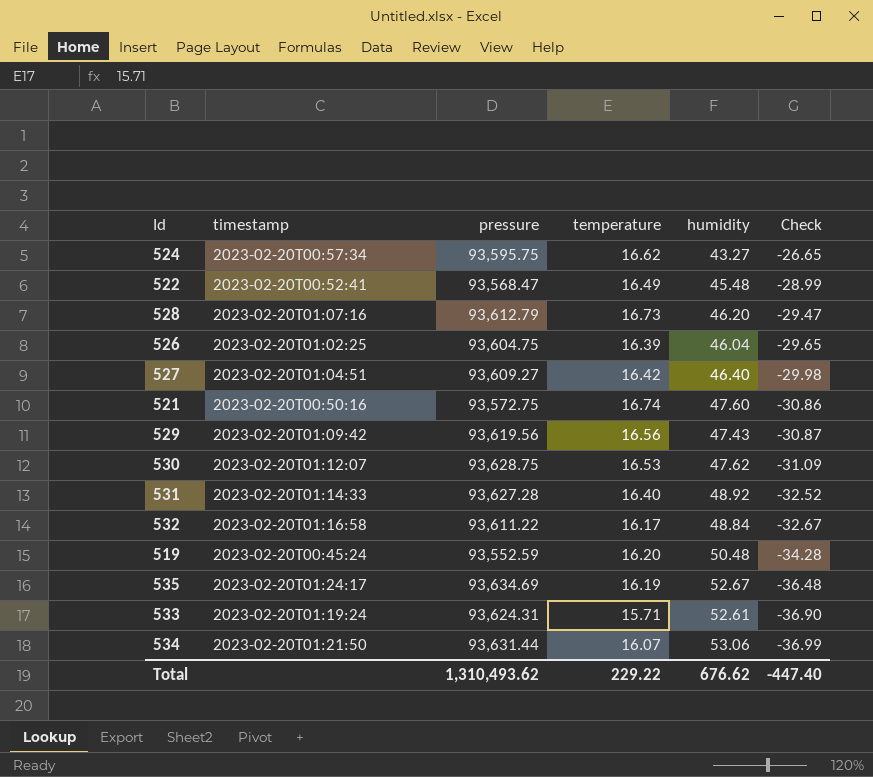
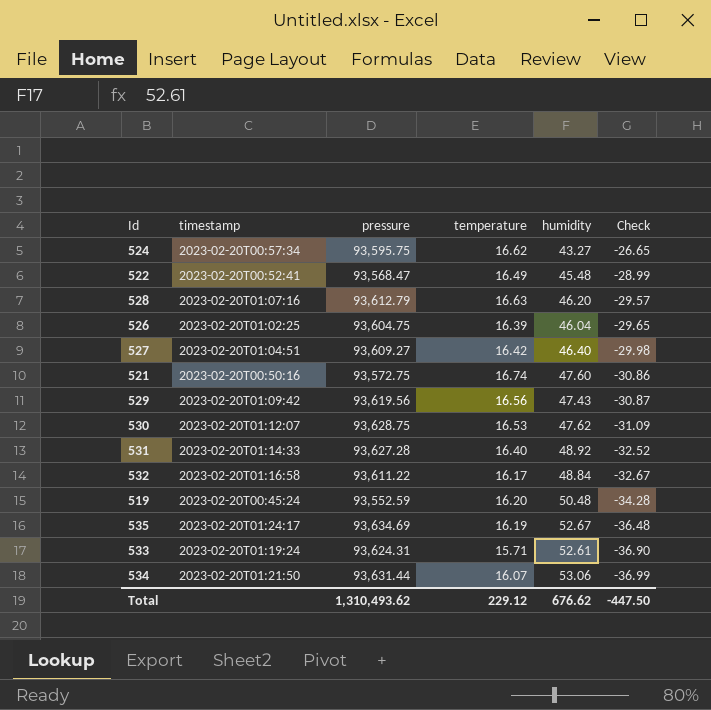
528 | temperature: 16.73 -> 16.63
528 | Check: -29.47 -> -29.57
Total | temperature: 229.22 -> 229.12
Total | Check: -447.40 -> -447.50

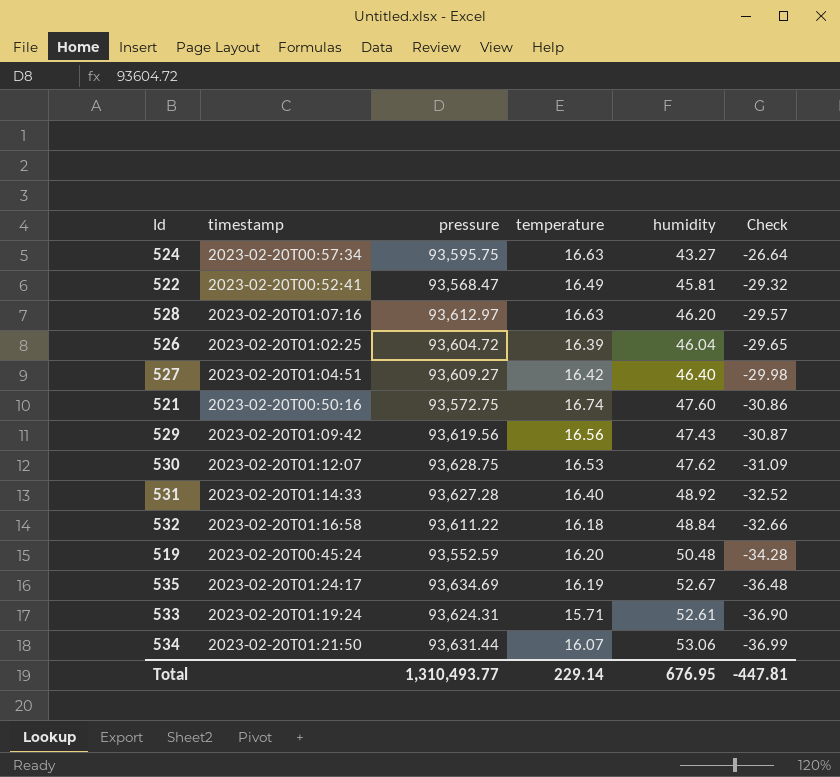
524 | temperature: 16.62 -> 16.63
524 | Check: -26.65 -> -26.64
522 | humidity: 45.48 -> 45.81
522 | Check: -28.99 -> -29.32
528 | pressure: 93,612.79 -> 93,612.97
526 | pressure: 93,604.75 -> 93,604.72
532 | temperature: 16.17 -> 16.18
532 | Check: -32.67 -> -32.66
Total | pressure: 1,310,493.62 -> 1,310,493.77
Total | temperature: 229.12 -> 229.14
Total | humidity: 676.62 -> 676.95
Total | Check: -447.50 -> -447.81

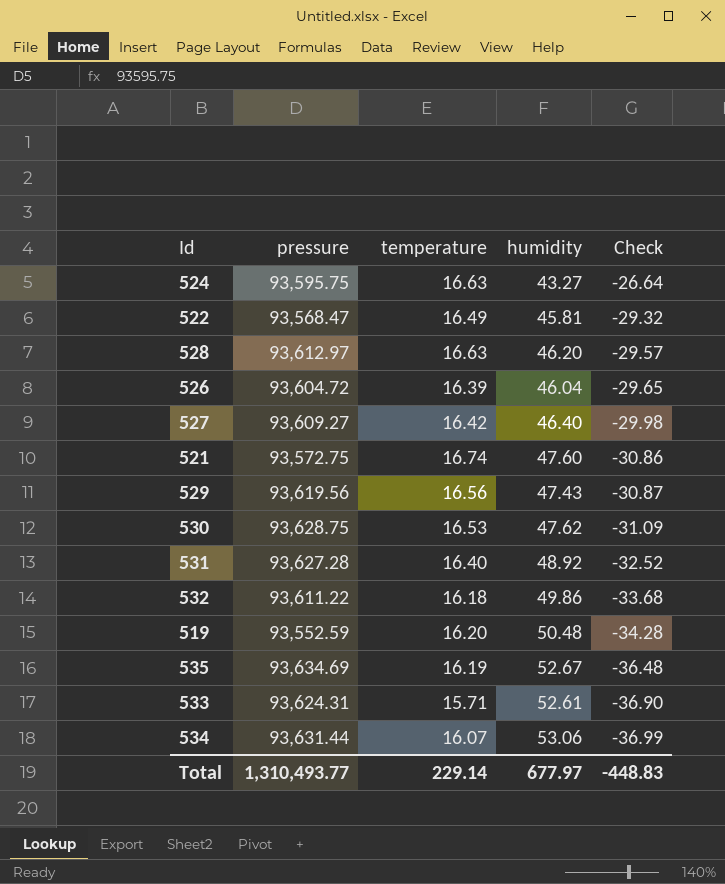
column timestamp | position: 2 -> none
532 | humidity: 48.84 -> 49.86
532 | Check: -32.66 -> -33.68
Total | humidity: 676.95 -> 677.97
Total | Check: -447.81 -> -448.83

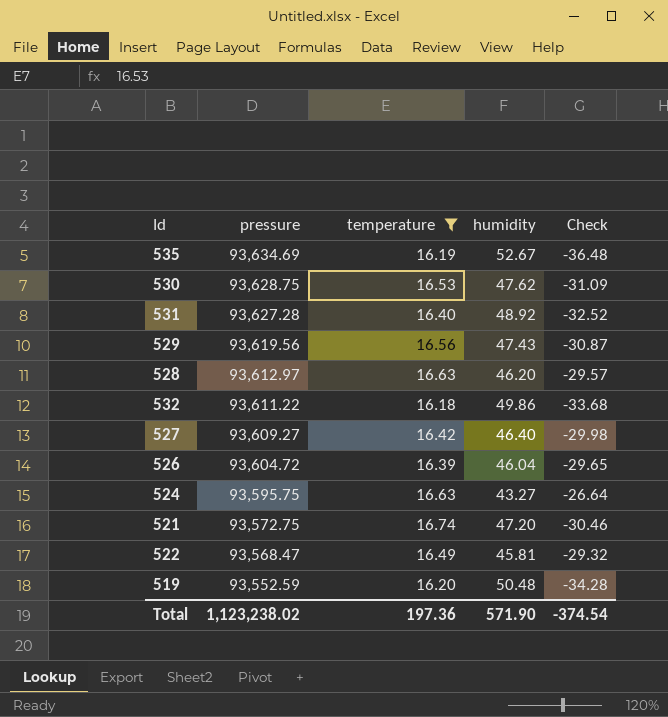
filter: none -> temperature >= 16.18
row order: Check descending -> pressure descending
521 | humidity: 47.60 -> 47.20
521 | Check: -30.86 -> -30.46
Total | pressure: 1,310,493.77 -> 1,123,238.02
Total | temperature: 229.14 -> 197.36
Total | humidity: 677.97 -> 571.90
Total | Check: -448.83 -> -374.54

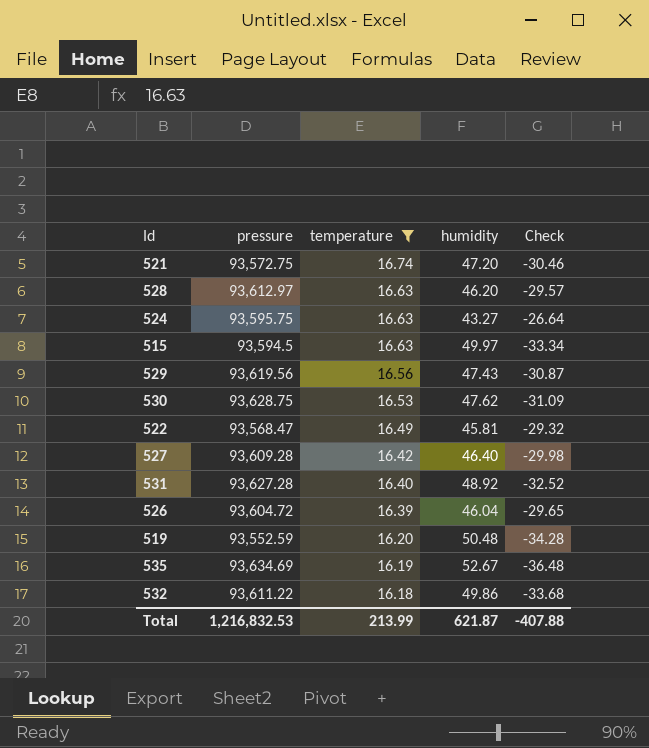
row order: pressure descending -> temperature descending
row 515: none -> 93,594.5 | 16.63 | 49.97 | -33.34
527 | pressure: 93,609.27 -> 93,609.28
Total | pressure: 1,123,238.02 -> 1,216,832.53
Total | temperature: 197.36 -> 213.99
Total | humidity: 571.90 -> 621.87
Total | Check: -374.54 -> -407.88

